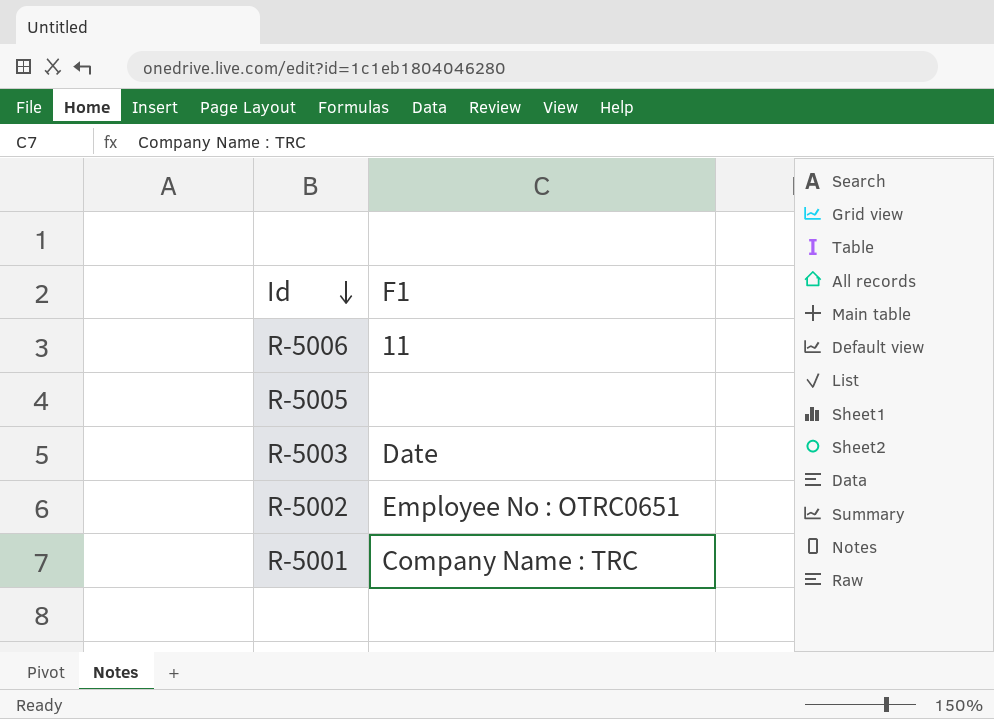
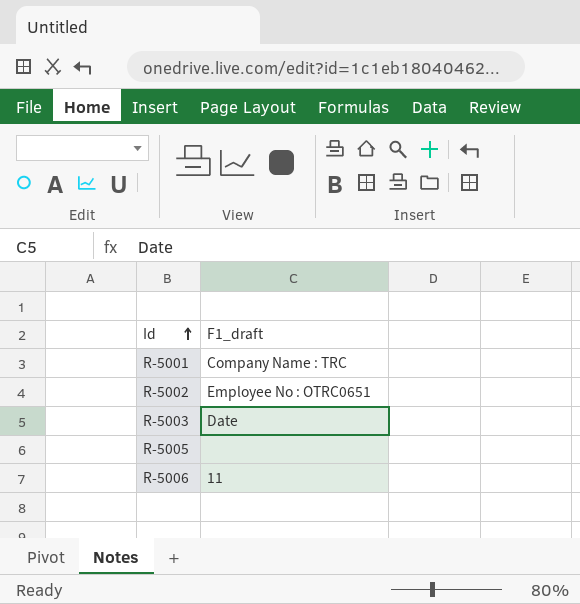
row order: Id descending -> Id ascending
column name: F1 -> F1_draft

